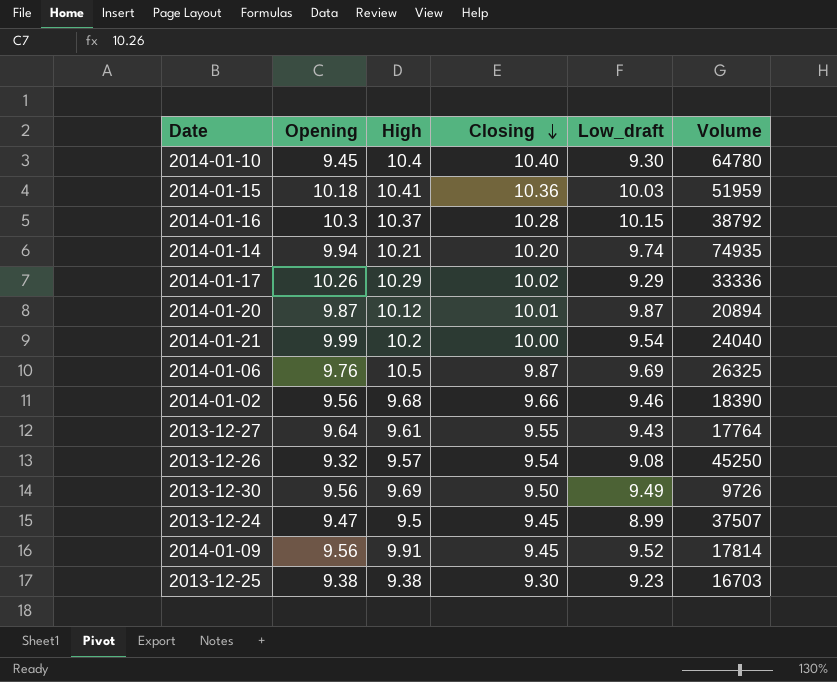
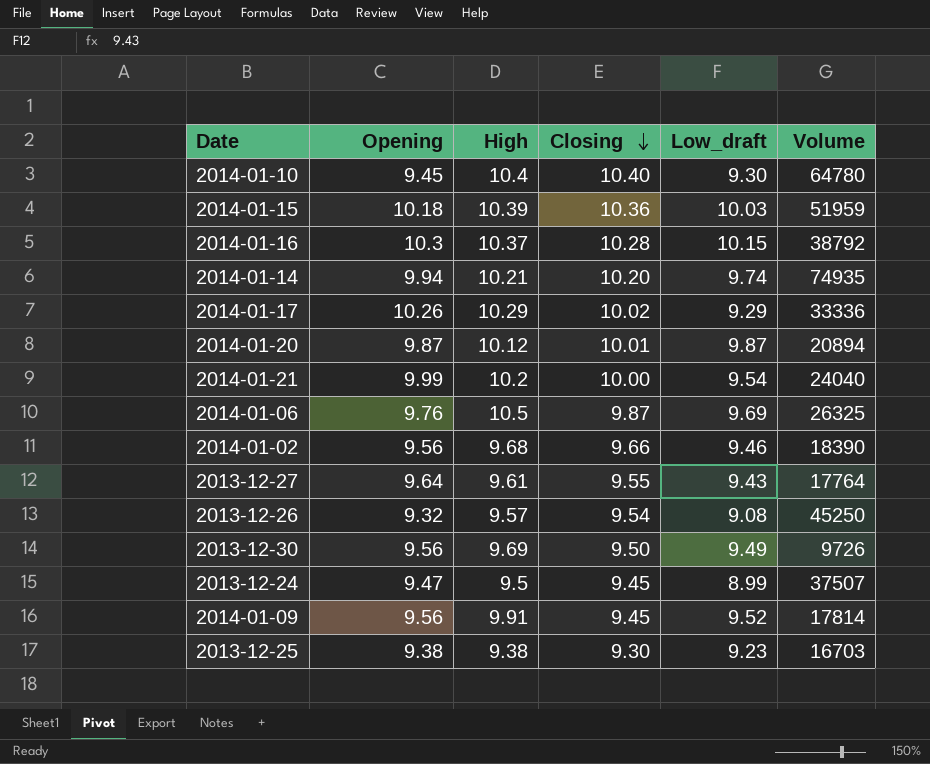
2014-01-15 | High: 10.41 -> 10.39

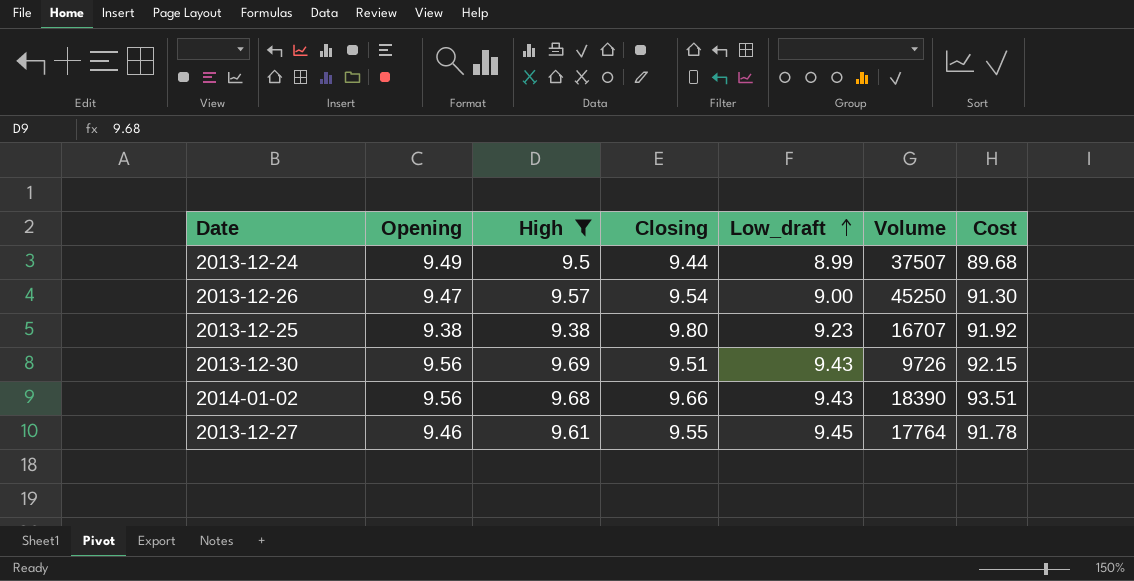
filter: none -> High <= 9.69
row order: Closing descending -> Low_draft ascending
column Cost | formula: none -> [High] * [Closing]
2013-12-24 | Opening: 9.47 -> 9.49
2013-12-24 | Closing: 9.45 -> 9.44
2013-12-26 | Opening: 9.32 -> 9.47
2013-12-26 | Low_draft: 9.08 -> 9.00
2013-12-25 | Closing: 9.30 -> 9.80
2013-12-25 | Volume: 16703 -> 16707
2013-12-30 | Closing: 9.50 -> 9.51
2013-12-30 | Low_draft: 9.49 -> 9.43
2014-01-02 | Low_draft: 9.46 -> 9.43
2013-12-27 | Opening: 9.64 -> 9.46
2013-12-27 | Low_draft: 9.43 -> 9.45

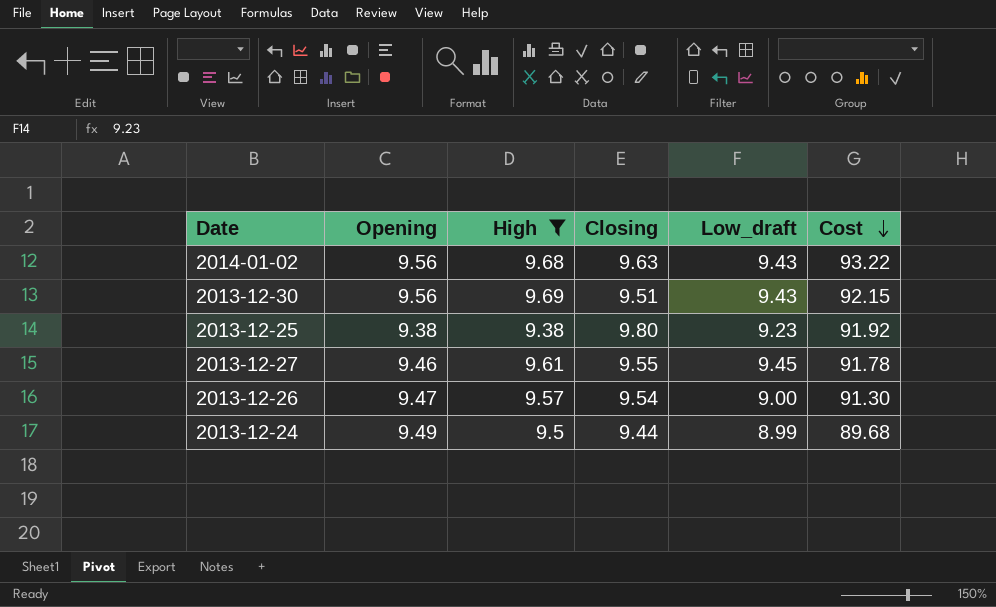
row order: Low_draft ascending -> Cost descending
column Volume | position: 6 -> none
2014-01-02 | Closing: 9.66 -> 9.63
2014-01-02 | Cost: 93.51 -> 93.22

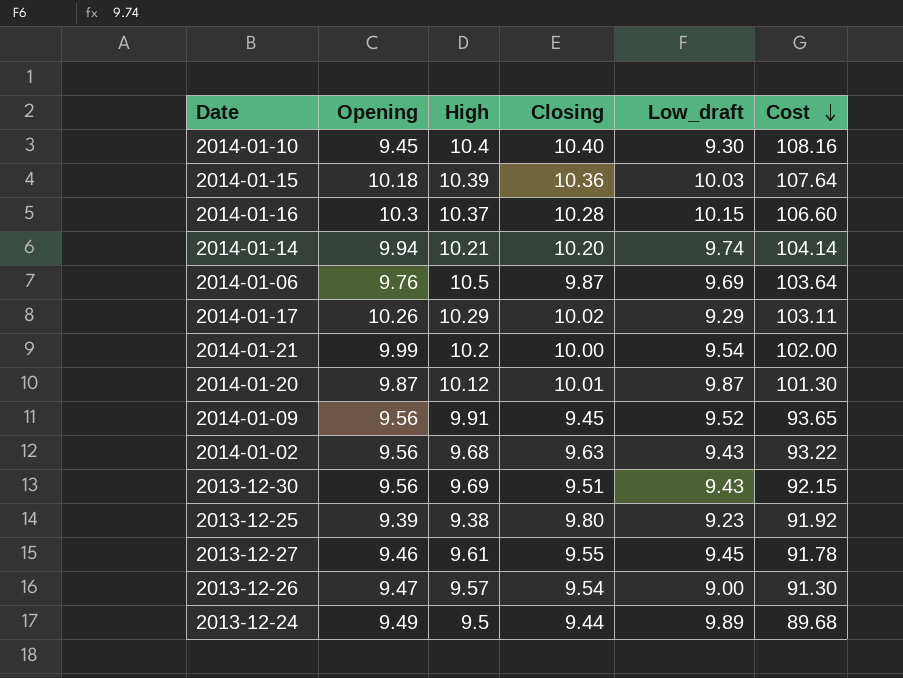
filter: High <= 9.69 -> none
2013-12-25 | Opening: 9.38 -> 9.39
2013-12-24 | Low_draft: 8.99 -> 9.89

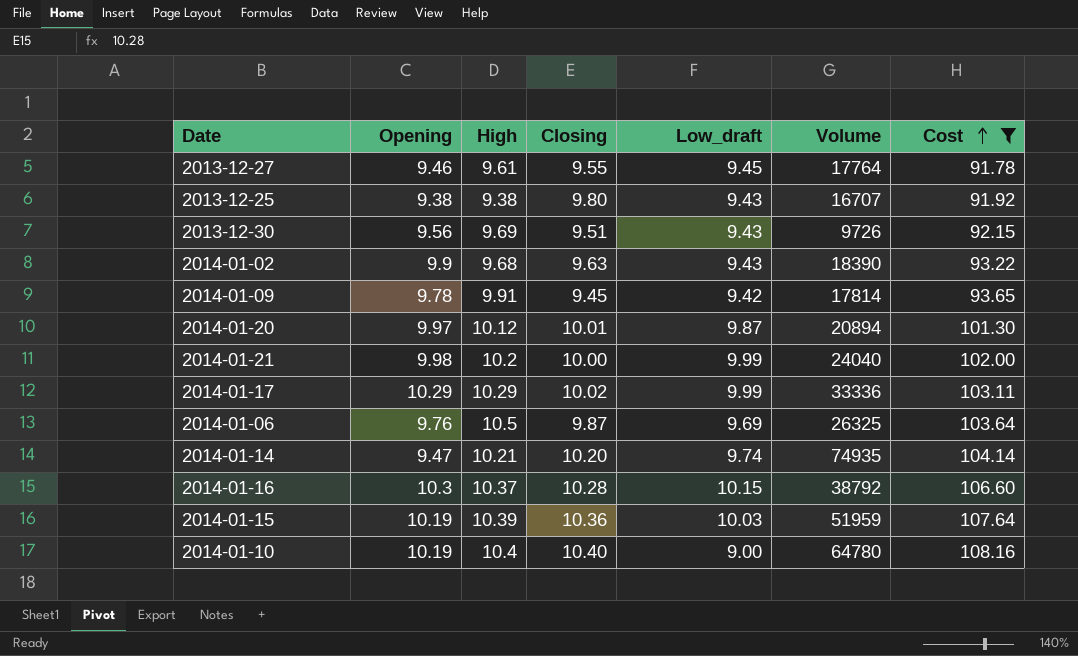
filter: none -> Cost >= 91.78
row order: Cost descending -> Cost ascending
column Volume | position: none -> 6
2013-12-25 | Opening: 9.39 -> 9.38
2013-12-25 | Low_draft: 9.23 -> 9.43
2014-01-02 | Opening: 9.56 -> 9.9
2014-01-09 | Opening: 9.56 -> 9.78
2014-01-09 | Low_draft: 9.52 -> 9.42
2014-01-20 | Opening: 9.87 -> 9.97
2014-01-21 | Opening: 9.99 -> 9.98
2014-01-21 | Low_draft: 9.54 -> 9.99
2014-01-17 | Opening: 10.26 -> 10.29
2014-01-17 | Low_draft: 9.29 -> 9.99
2014-01-14 | Opening: 9.94 -> 9.47
2014-01-15 | Opening: 10.18 -> 10.19
2014-01-10 | Opening: 9.45 -> 10.19
2014-01-10 | Low_draft: 9.30 -> 9.00

